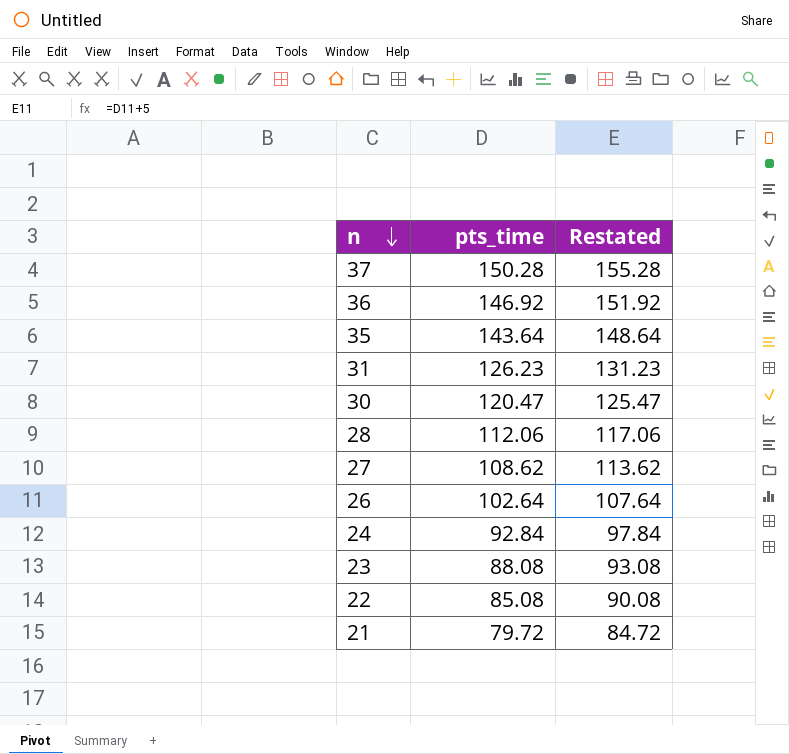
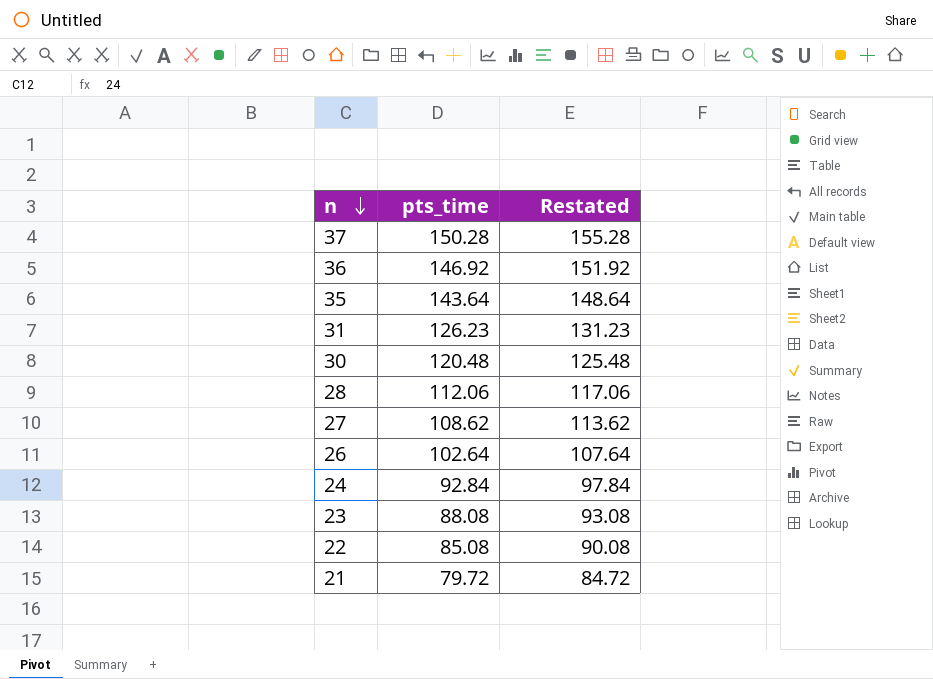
30 | pts_time: 120.47 -> 120.48
30 | Restated: 125.47 -> 125.48

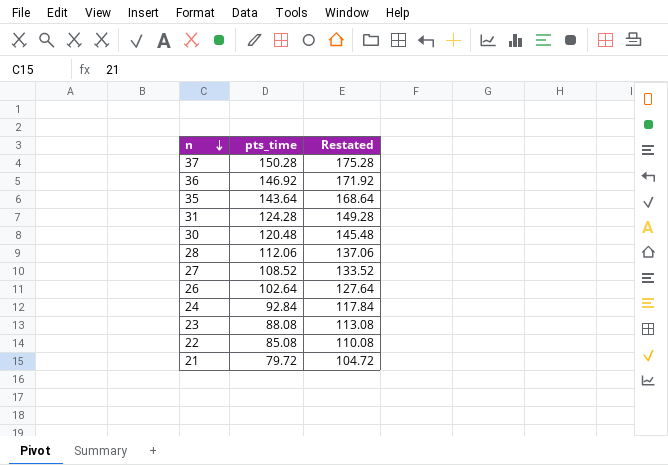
column Restated | formula: [pts_time] + 5 -> [pts_time] + 25
31 | pts_time: 126.23 -> 124.28
27 | pts_time: 108.62 -> 108.52

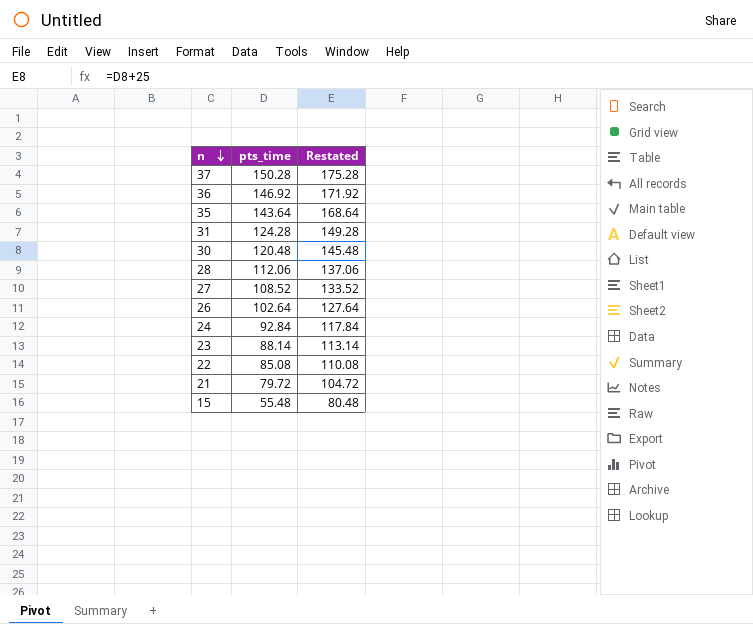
23 | pts_time: 88.08 -> 88.14
23 | Restated: 113.08 -> 113.14
row 15: none -> 55.48 | 80.48

